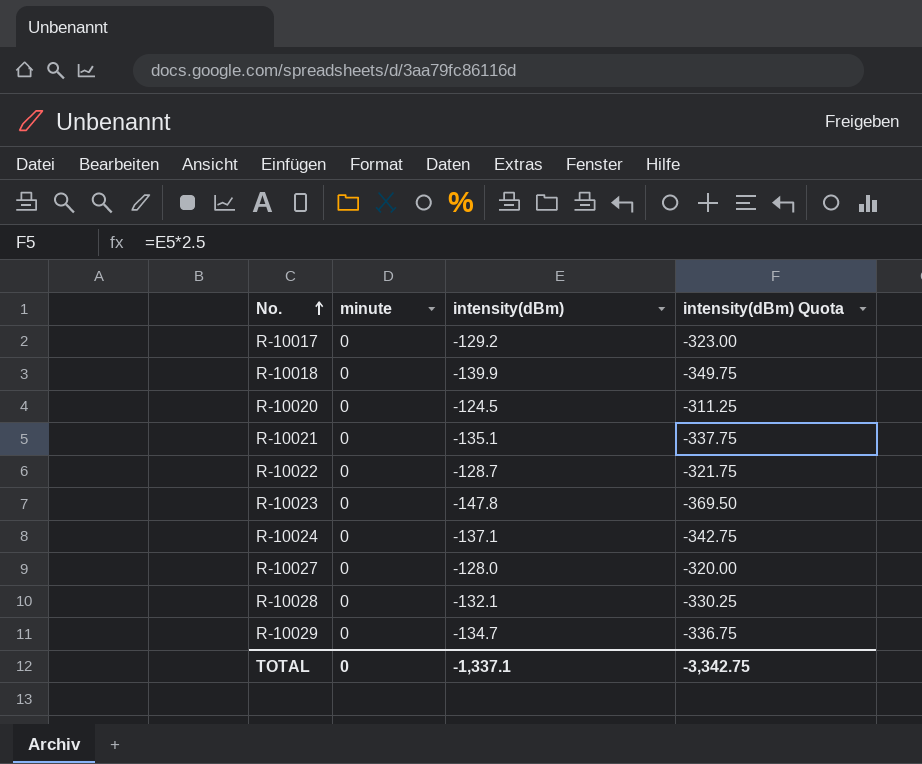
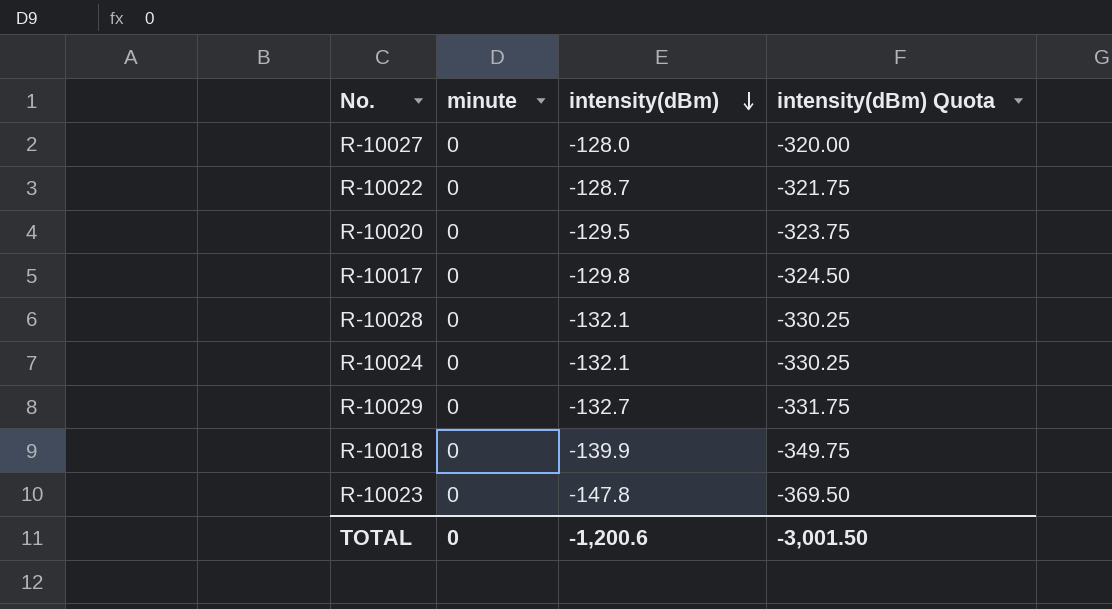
row order: No. ascending -> intensity(dBm) descending
row R-10021: 0 | -135.1 | -337.75 -> none
R-10020 | intensity(dBm): -124.5 -> -129.5
R-10020 | intensity(dBm) Quota: -311.25 -> -323.75
R-10017 | intensity(dBm): -129.2 -> -129.8
R-10017 | intensity(dBm) Quota: -323.00 -> -324.50
R-10024 | intensity(dBm): -137.1 -> -132.1
R-10024 | intensity(dBm) Quota: -342.75 -> -330.25
R-10029 | intensity(dBm): -134.7 -> -132.7
R-10029 | intensity(dBm) Quota: -336.75 -> -331.75
TOTAL | intensity(dBm): -1,337.1 -> -1,200.6
TOTAL | intensity(dBm) Quota: -3,342.75 -> -3,001.50

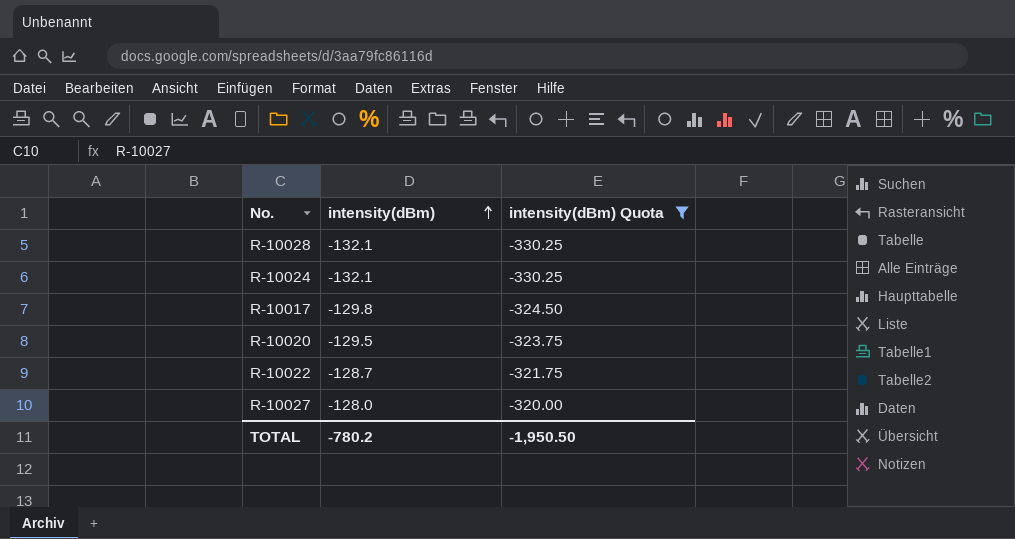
filter: none -> intensity(dBm) Quota >= -330.25
row order: intensity(dBm) descending -> intensity(dBm) ascending
column minute | position: 2 -> none
TOTAL | intensity(dBm): -1,200.6 -> -780.2
TOTAL | intensity(dBm) Quota: -3,001.50 -> -1,950.50

